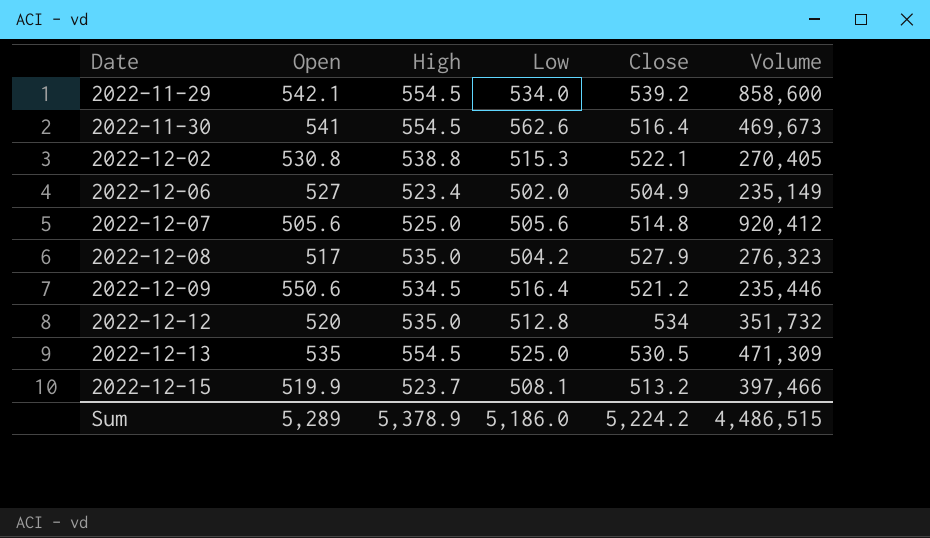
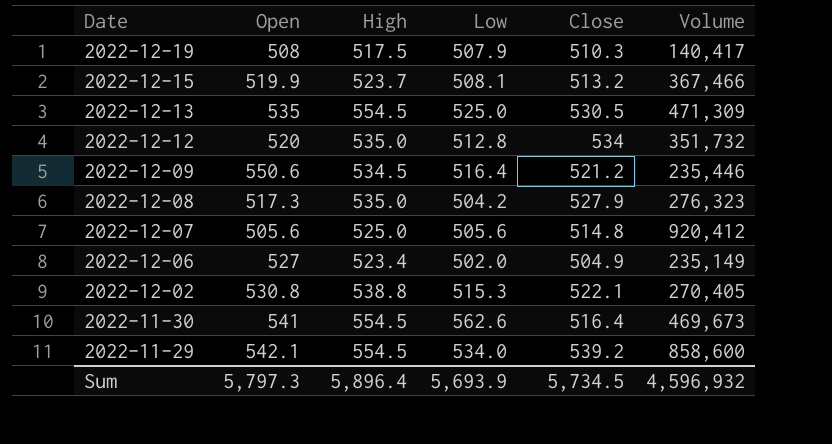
row order: Date ascending -> Date descending
row 2022-12-19: none -> 508 | 517.5 | 507.9 | 510.3 | 140,417
2022-12-15 | Volume: 397,466 -> 367,466
2022-12-08 | Open: 517 -> 517.3
Sum | Open: 5,289 -> 5,797.3
Sum | High: 5,378.9 -> 5,896.4
Sum | Low: 5,186.0 -> 5,693.9
Sum | Close: 5,224.2 -> 5,734.5
Sum | Volume: 4,486,515 -> 4,596,932

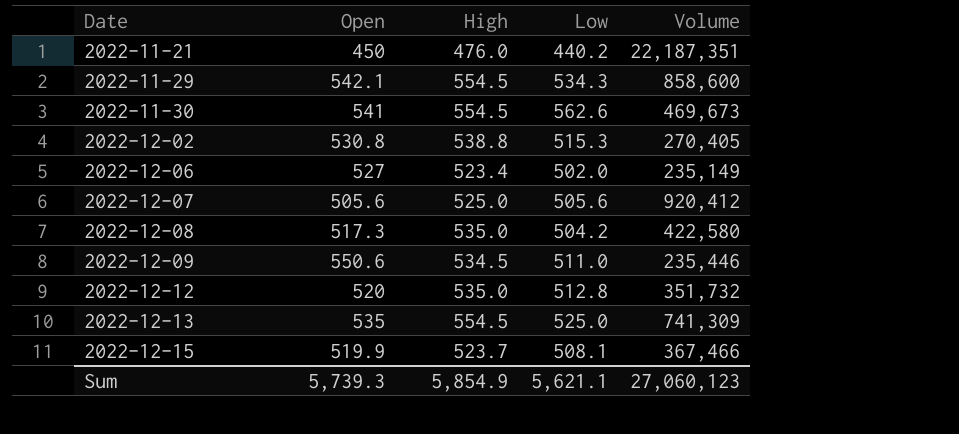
row order: Date descending -> Date ascending
column Close | position: 5 -> none
row 2022-12-19: 508 | 517.5 | 507.9 | 510.3 | 140,417 -> none
row 2022-11-21: none -> 450 | 476.0 | 440.2 | 22,187,351
2022-11-29 | Low: 534.0 -> 534.3
2022-12-08 | Volume: 276,323 -> 422,580
2022-12-09 | Low: 516.4 -> 511.0
2022-12-13 | Volume: 471,309 -> 741,309
Sum | Open: 5,797.3 -> 5,739.3
Sum | High: 5,896.4 -> 5,854.9
Sum | Low: 5,693.9 -> 5,621.1
Sum | Volume: 4,596,932 -> 27,060,123

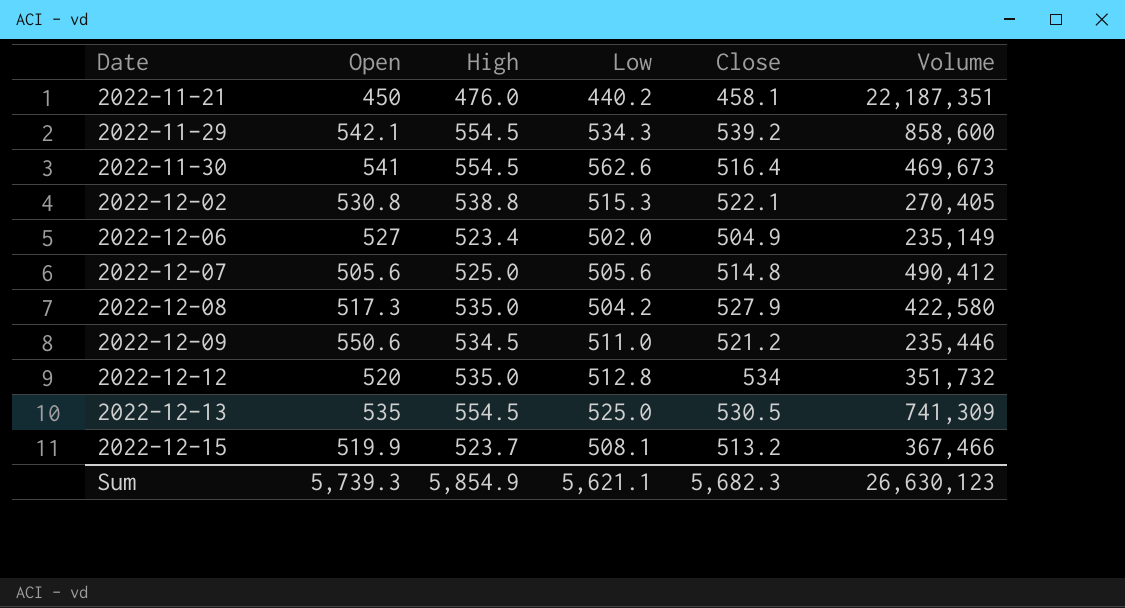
column Close | position: none -> 5
2022-12-07 | Volume: 920,412 -> 490,412
Sum | Volume: 27,060,123 -> 26,630,123

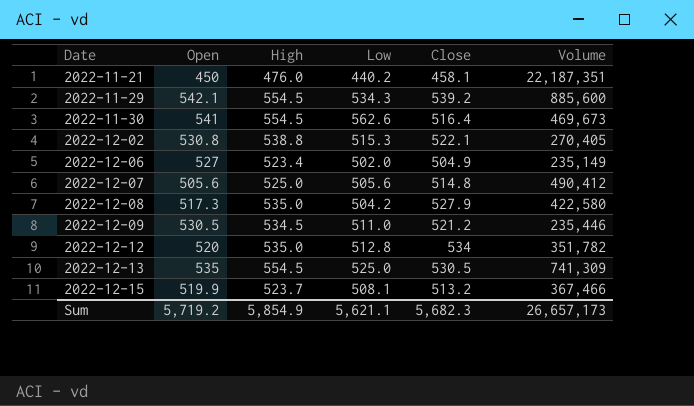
2022-11-29 | Volume: 858,600 -> 885,600
2022-12-09 | Open: 550.6 -> 530.5
2022-12-12 | Volume: 351,732 -> 351,782
Sum | Open: 5,739.3 -> 5,719.2
Sum | Volume: 26,630,123 -> 26,657,173

